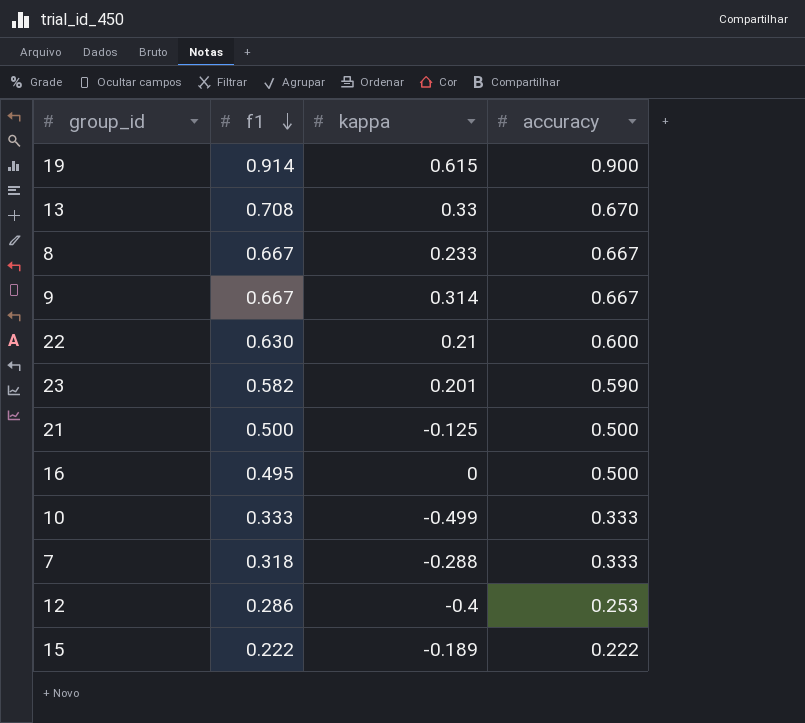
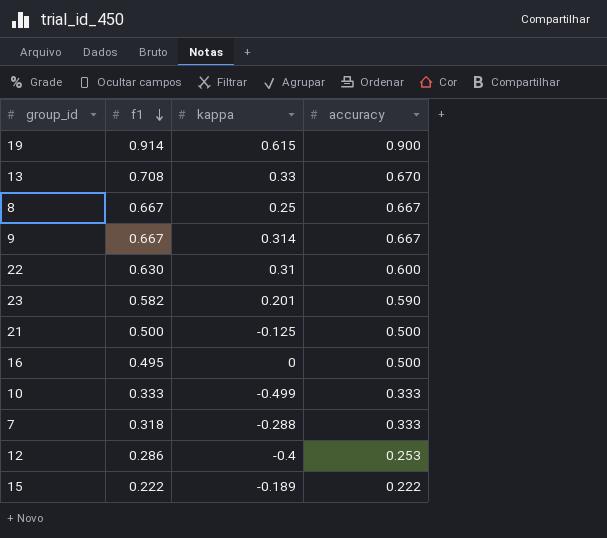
8 | kappa: 0.233 -> 0.25
22 | kappa: 0.21 -> 0.31

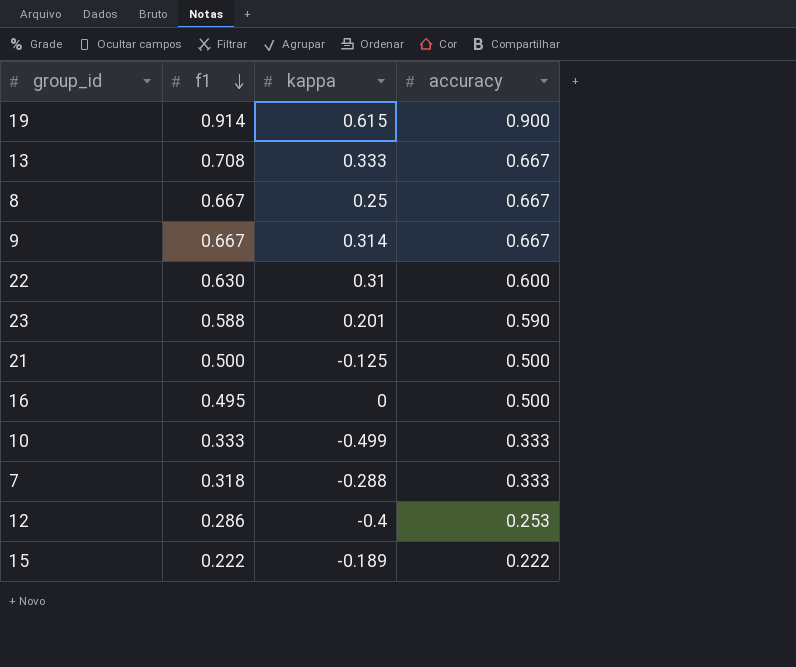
13 | kappa: 0.33 -> 0.333
13 | accuracy: 0.670 -> 0.667
23 | f1: 0.582 -> 0.588

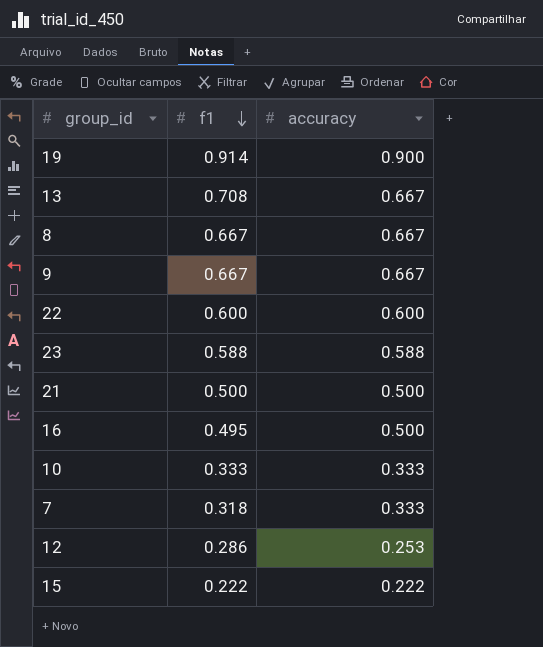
column kappa | position: 3 -> none
22 | f1: 0.630 -> 0.600
23 | accuracy: 0.590 -> 0.588

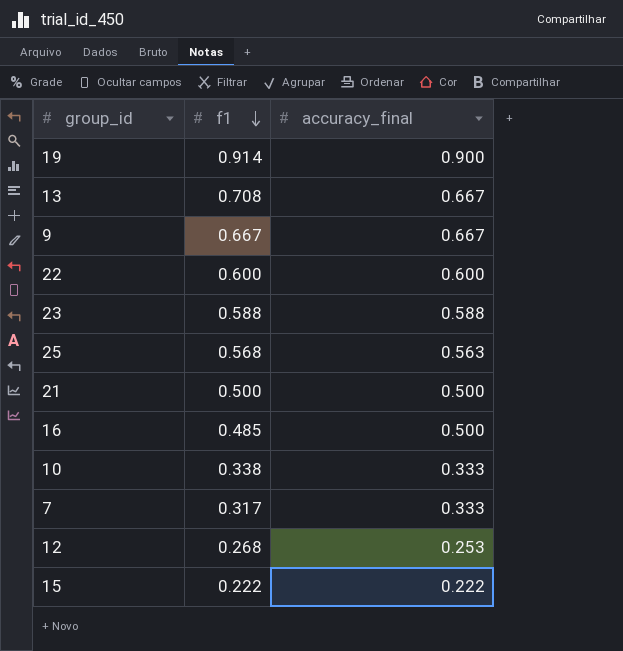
column name: accuracy -> accuracy_final
row 8: 0.667 | 0.667 -> none
row 25: none -> 0.568 | 0.563
16 | f1: 0.495 -> 0.485
10 | f1: 0.333 -> 0.338
7 | f1: 0.318 -> 0.317
12 | f1: 0.286 -> 0.268

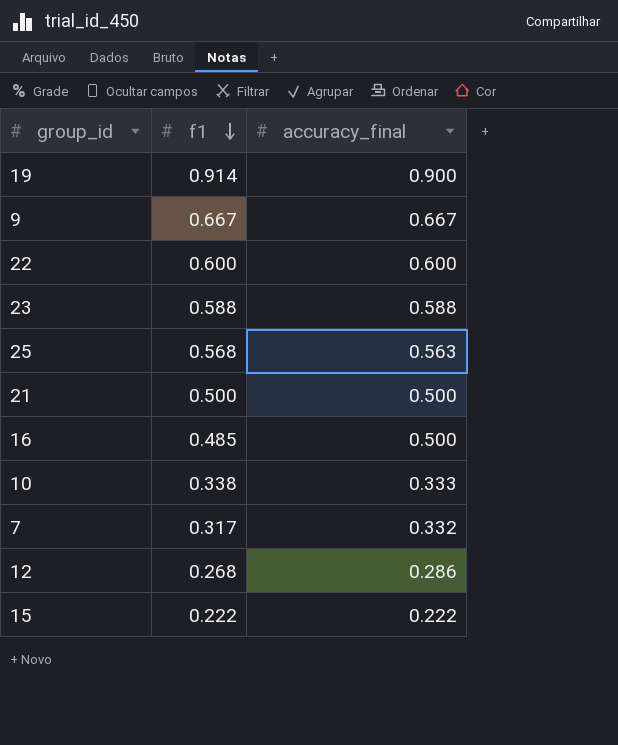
row 13: 0.708 | 0.667 -> none
7 | accuracy_final: 0.333 -> 0.332
12 | accuracy_final: 0.253 -> 0.286

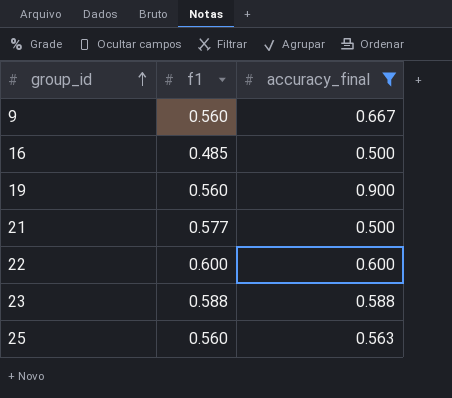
filter: none -> accuracy_final >= 0.500
row order: f1 descending -> group_id ascending
9 | f1: 0.667 -> 0.560
19 | f1: 0.914 -> 0.560
21 | f1: 0.500 -> 0.577
25 | f1: 0.568 -> 0.560

